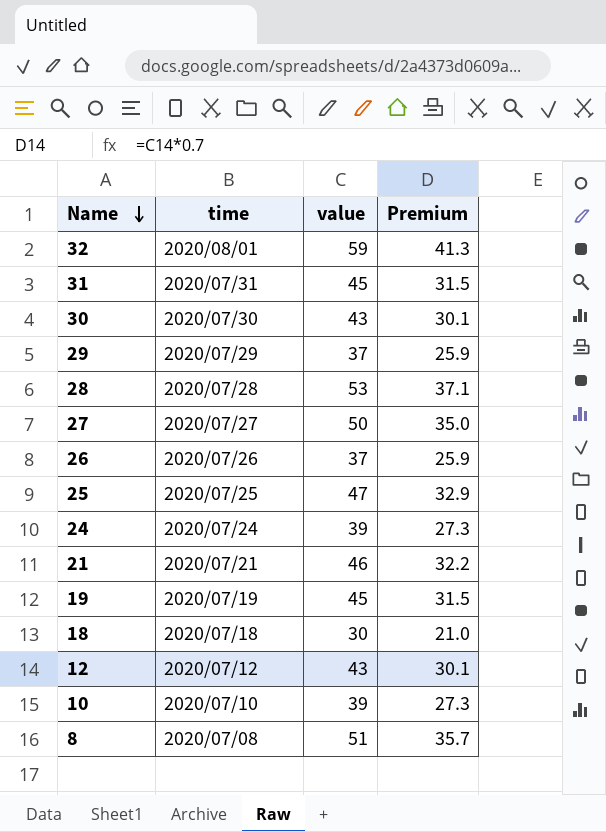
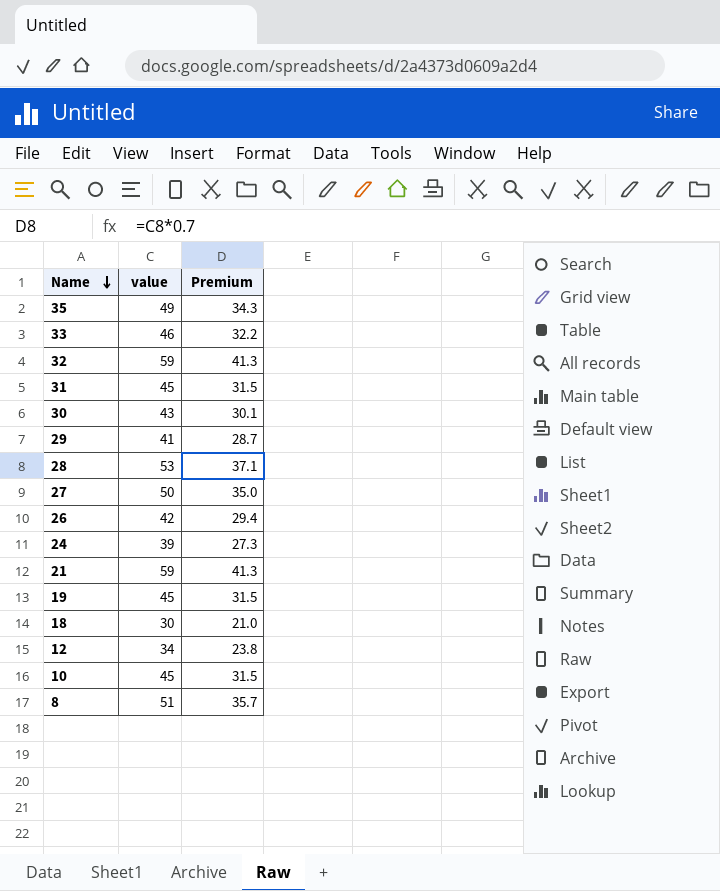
column time | position: 2 -> none
row 25: 2020/07/25 | 47 | 32.9 -> none
row 35: none -> 49 | 34.3
row 33: none -> 46 | 32.2
29 | value: 37 -> 41
29 | Premium: 25.9 -> 28.7
26 | value: 37 -> 42
26 | Premium: 25.9 -> 29.4
21 | value: 46 -> 59
21 | Premium: 32.2 -> 41.3
12 | value: 43 -> 34
12 | Premium: 30.1 -> 23.8
10 | value: 39 -> 45
10 | Premium: 27.3 -> 31.5

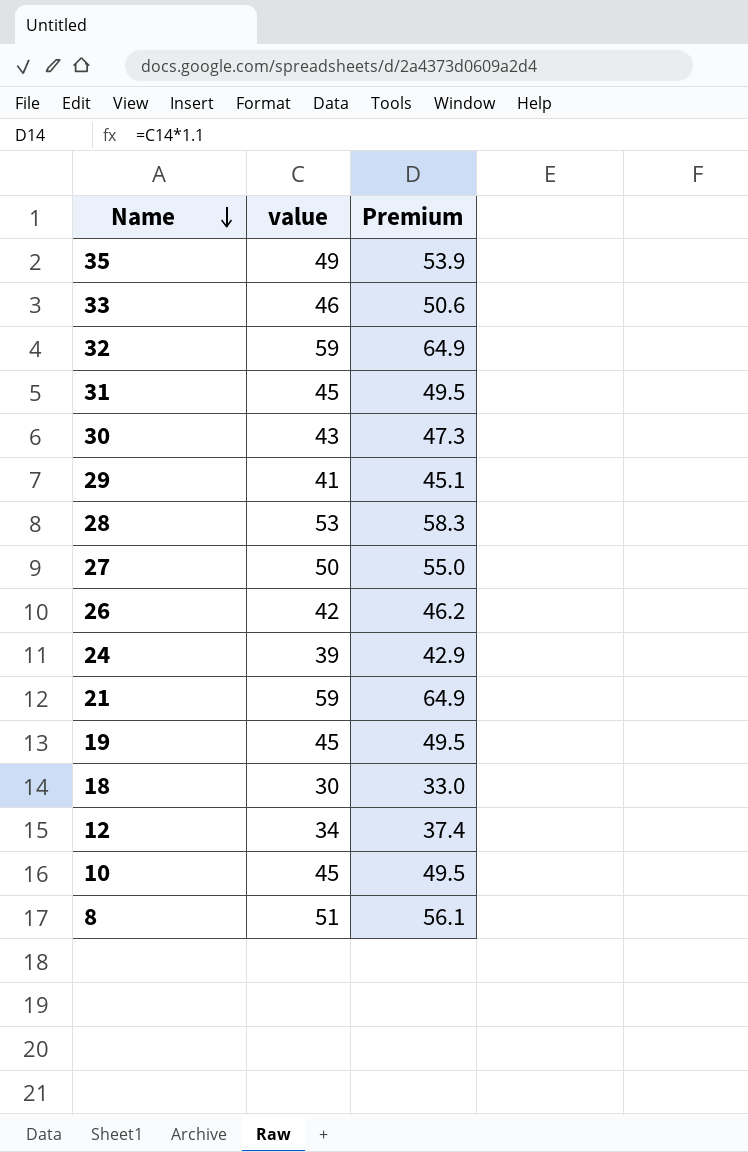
column Premium | formula: [value] * 0.7 -> [value] * 1.1

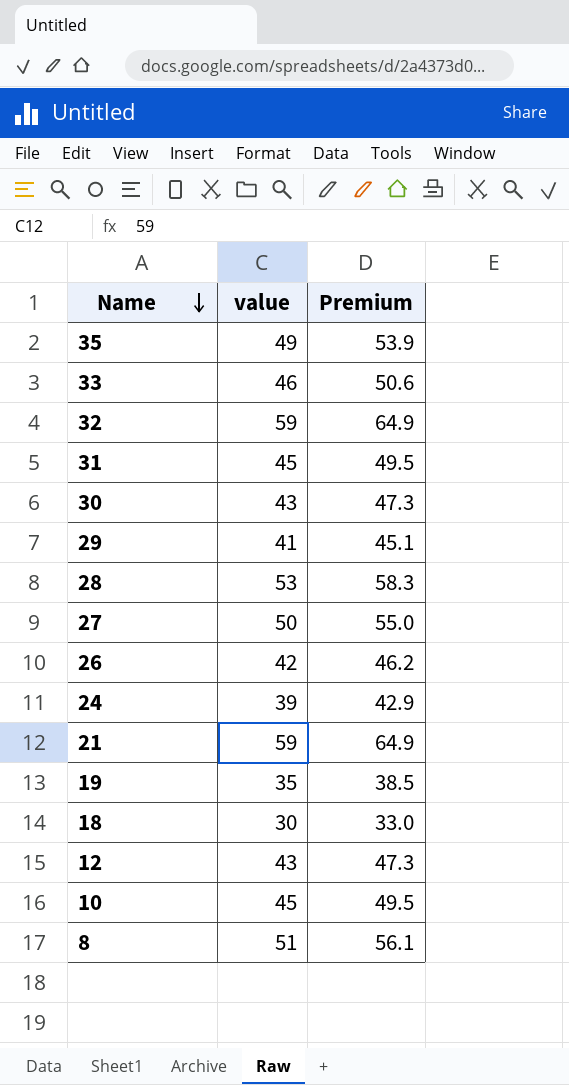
19 | value: 45 -> 35
19 | Premium: 49.5 -> 38.5
12 | value: 34 -> 43
12 | Premium: 37.4 -> 47.3

